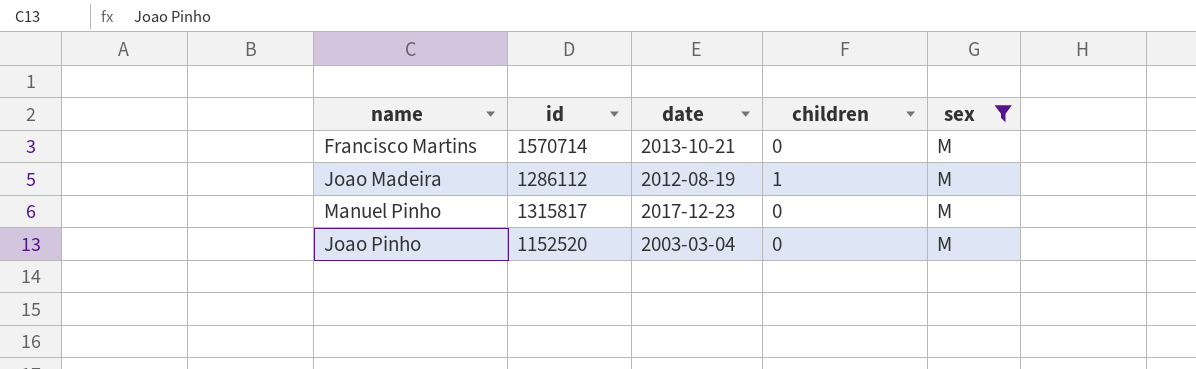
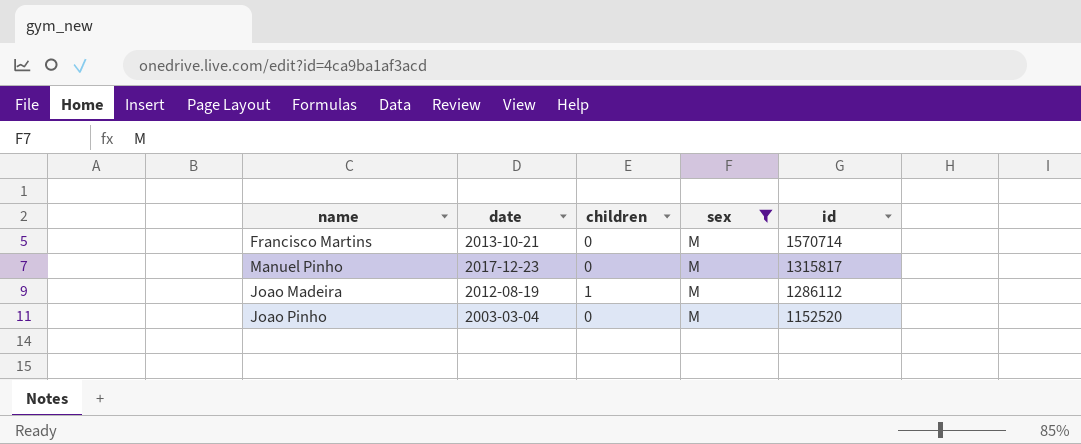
row order: none -> id descending
column id | position: 2 -> 5

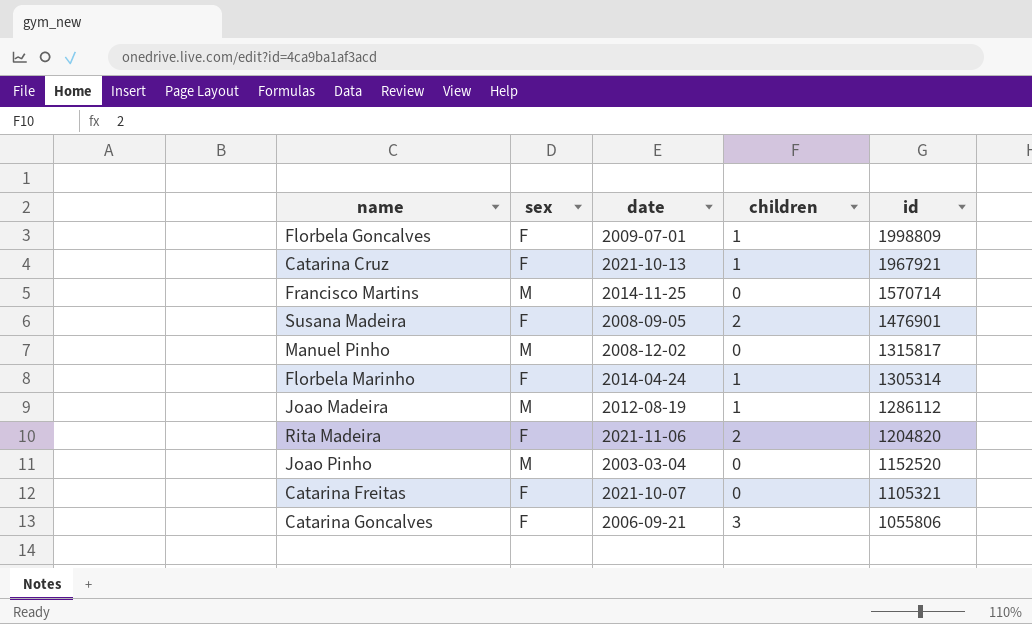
filter: sex = M -> none
column sex | position: 4 -> 2
Francisco Martins | date: 2013-10-21 -> 2014-11-25
Manuel Pinho | date: 2017-12-23 -> 2008-12-02

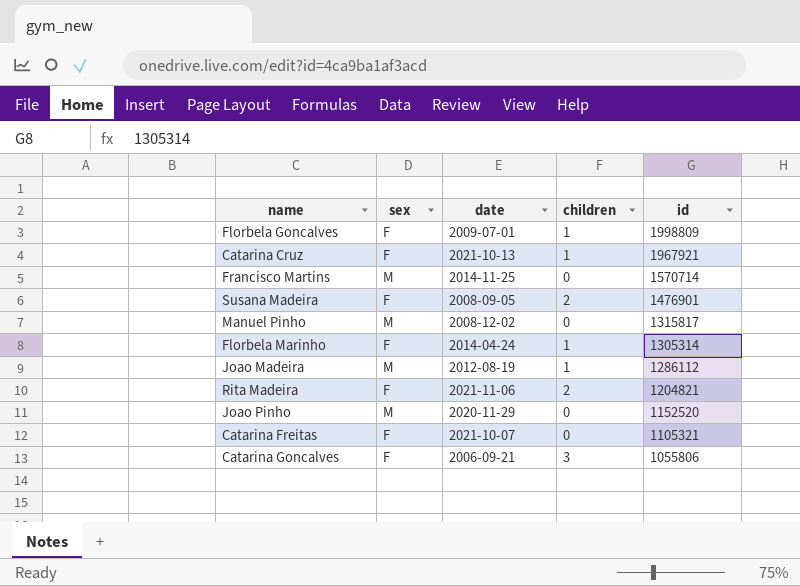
Rita Madeira | id: 1204820 -> 1204821
Joao Pinho | date: 2003-03-04 -> 2020-11-29

